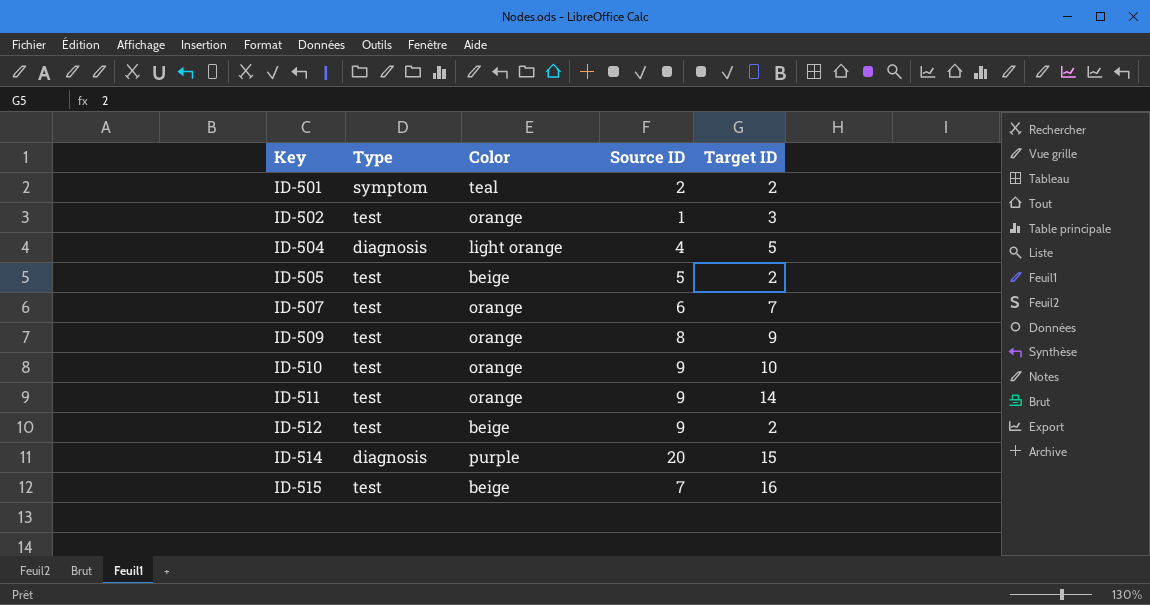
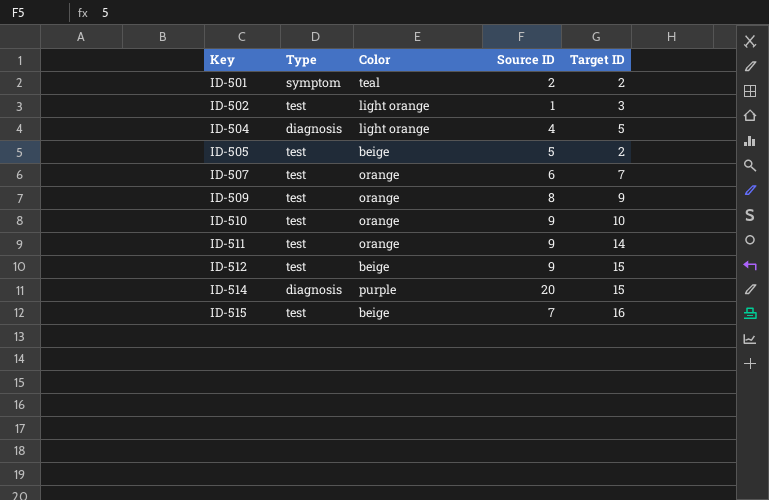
ID-502 | Color: orange -> light orange
ID-512 | Target ID: 2 -> 15

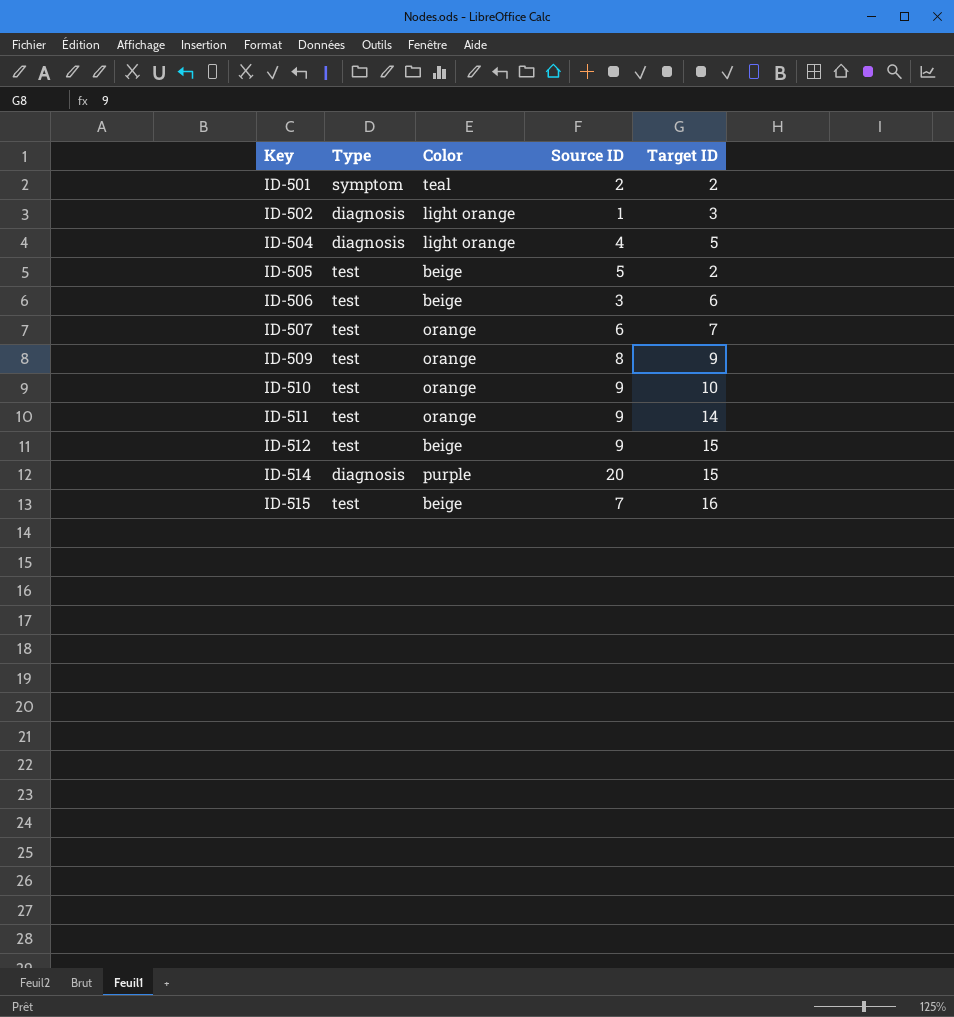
ID-502 | Type: test -> diagnosis
row ID-506: none -> test | beige | 3 | 6

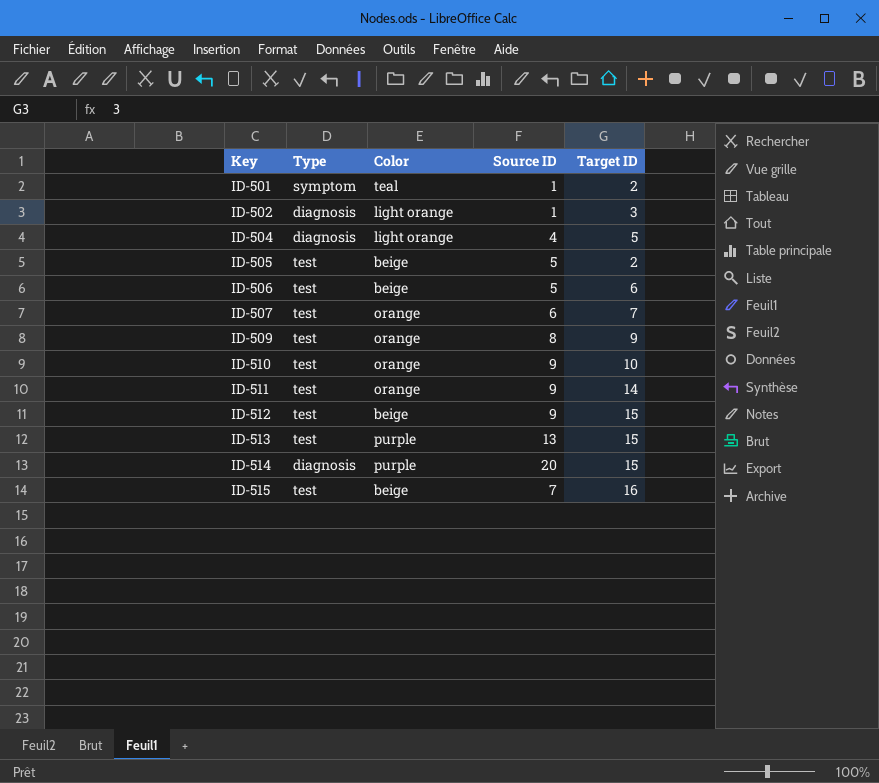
ID-501 | Source ID: 2 -> 1
ID-506 | Source ID: 3 -> 5
row ID-513: none -> test | purple | 13 | 15

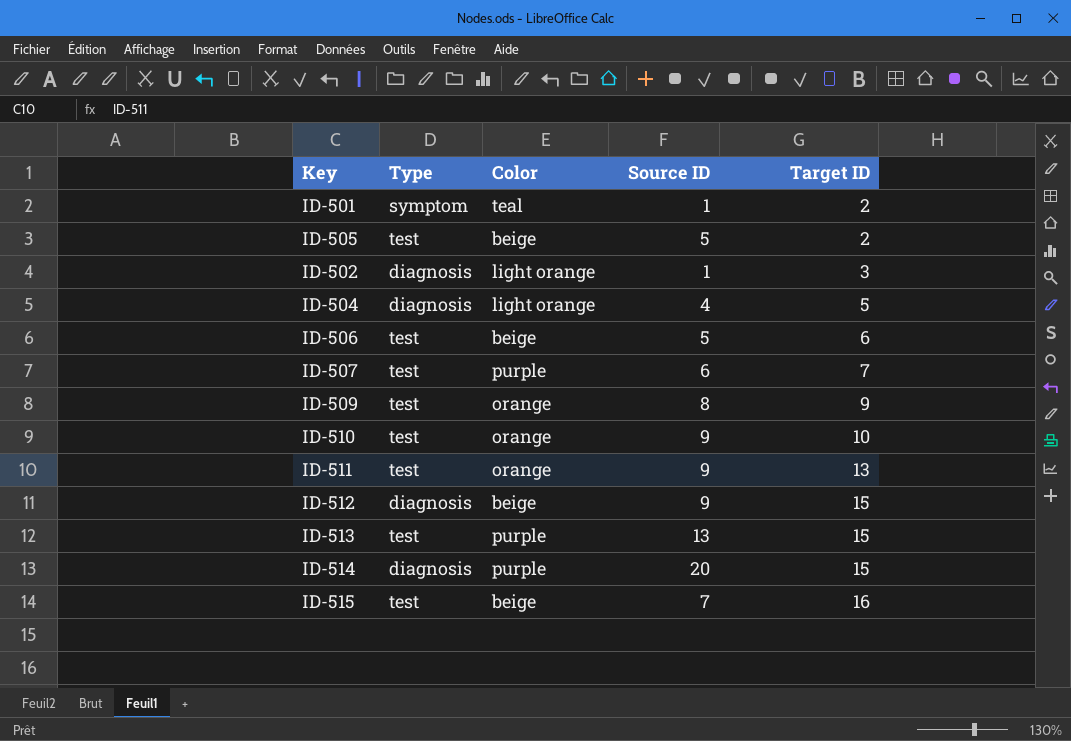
row order: Key ascending -> Target ID ascending
ID-507 | Color: orange -> purple
ID-511 | Target ID: 14 -> 13
ID-512 | Type: test -> diagnosis

